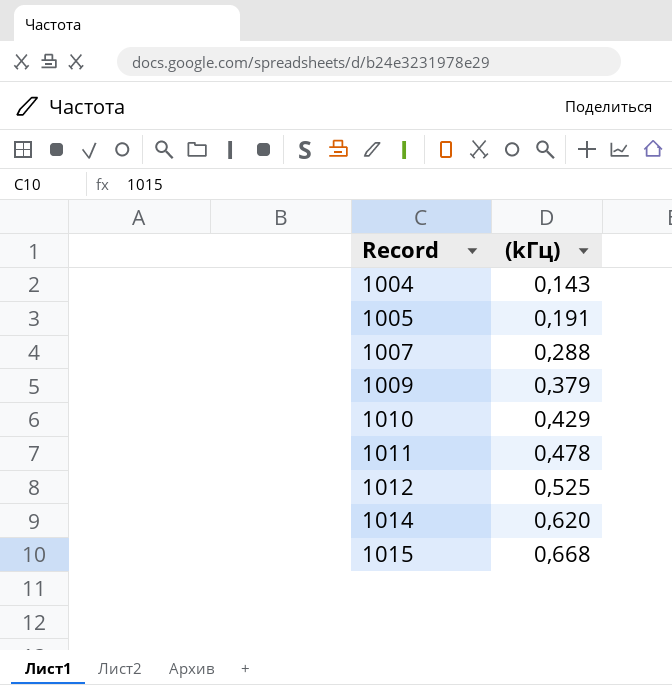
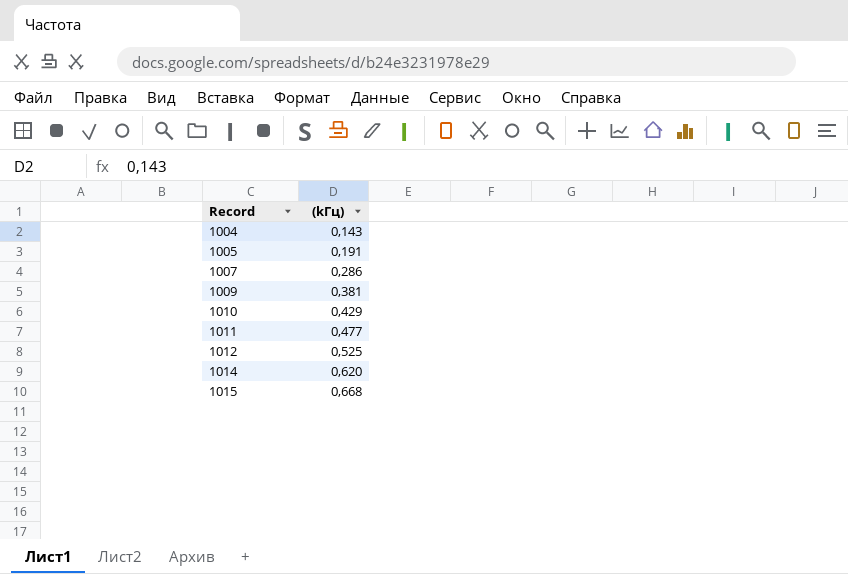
1007 | (kГц): 0,288 -> 0,286
1009 | (kГц): 0,379 -> 0,381
1011 | (kГц): 0,478 -> 0,477

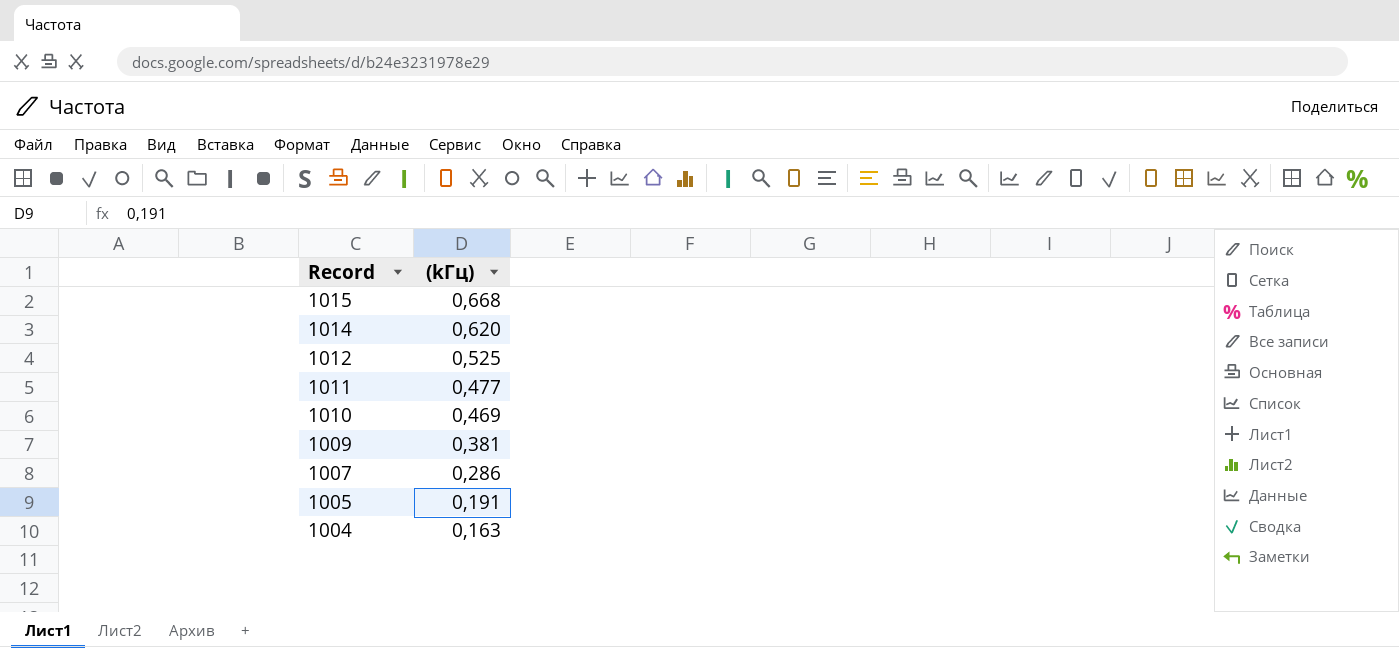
row order: Record ascending -> Record descending
1010 | (kГц): 0,429 -> 0,469
1004 | (kГц): 0,143 -> 0,163

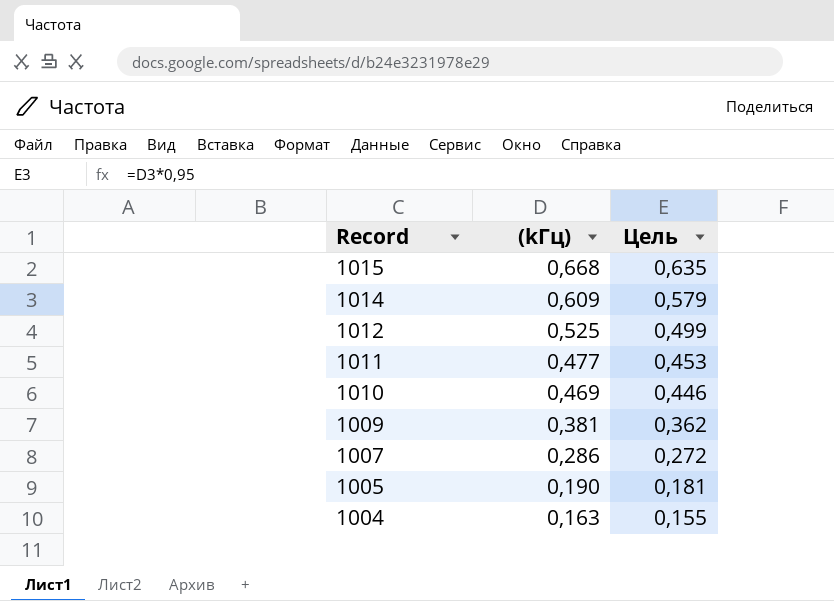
column Цель | formula: none -> [(kГц)] * 0,95
1014 | (kГц): 0,620 -> 0,609
1005 | (kГц): 0,191 -> 0,190

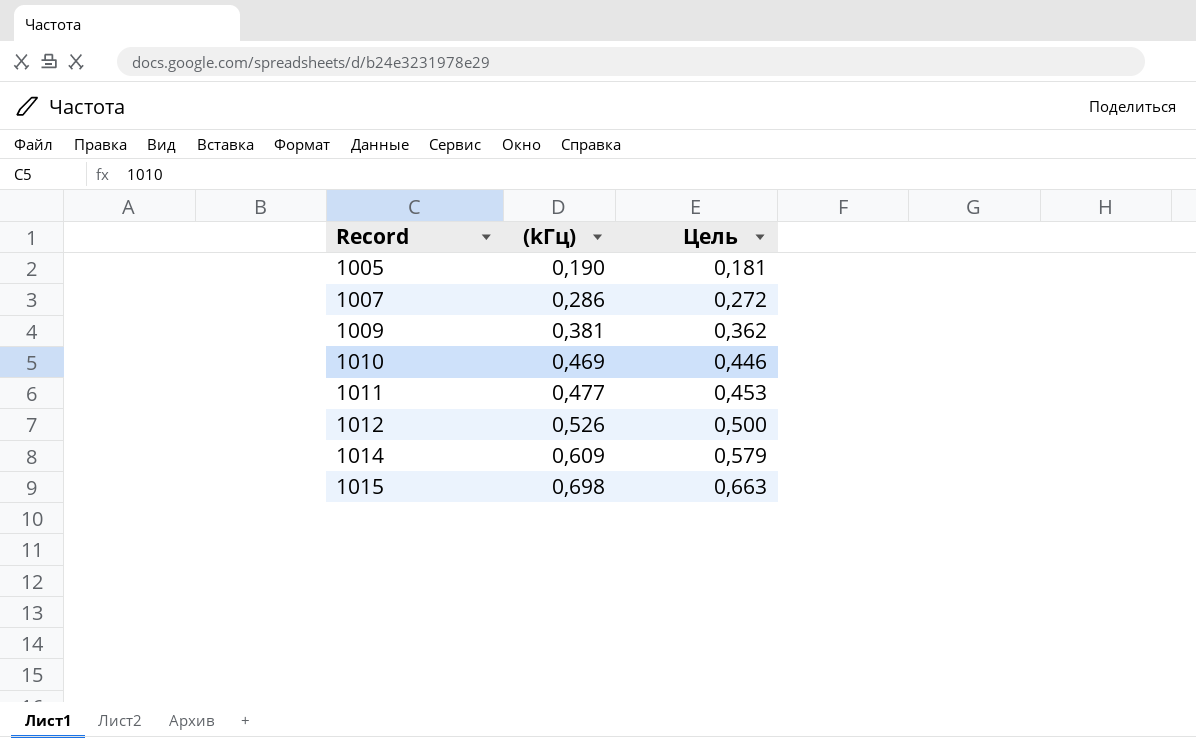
row order: Record descending -> Record ascending
row 1004: 0,163 | 0,155 -> none
1012 | (kГц): 0,525 -> 0,526
1012 | Цель: 0,499 -> 0,500
1015 | (kГц): 0,668 -> 0,698
1015 | Цель: 0,635 -> 0,663

